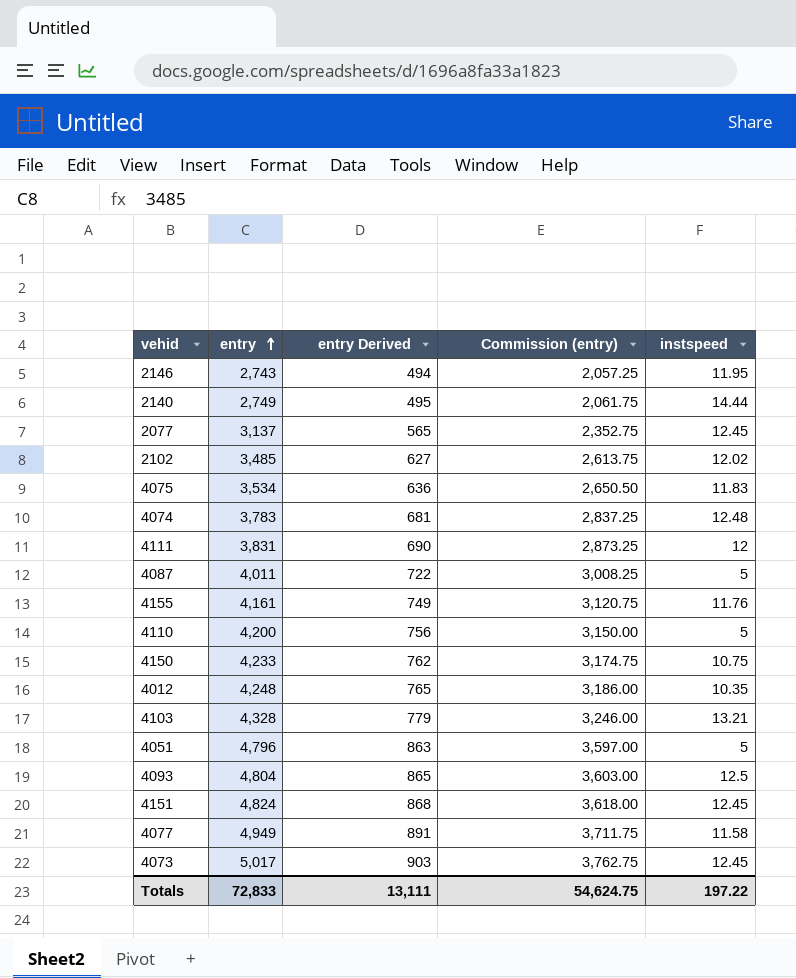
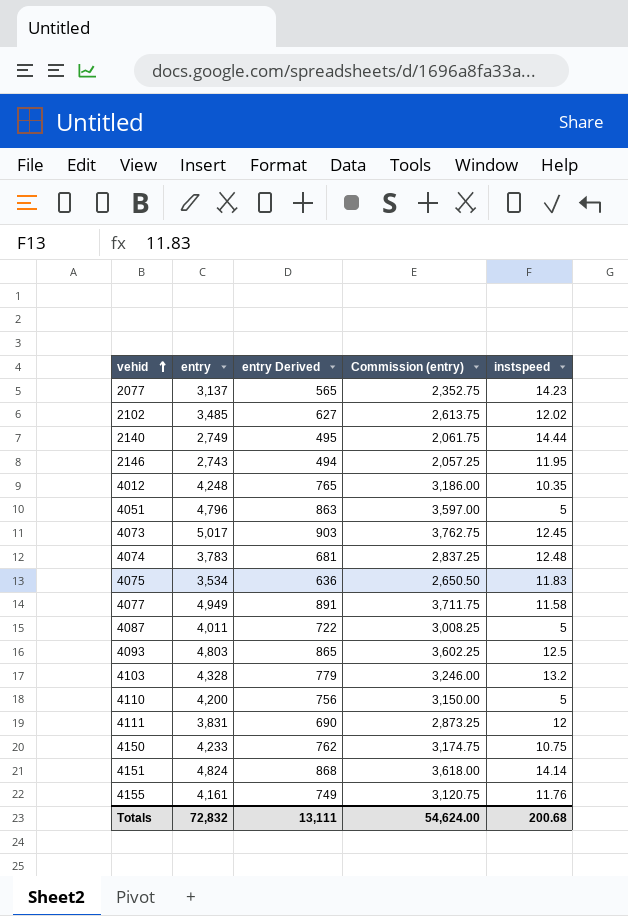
row order: entry ascending -> vehid ascending
2077 | instspeed: 12.45 -> 14.23
4093 | entry: 4,804 -> 4,803
4093 | Commission (entry): 3,603.00 -> 3,602.25
4103 | instspeed: 13.21 -> 13.2
4151 | instspeed: 12.45 -> 14.14
Totals | entry: 72,833 -> 72,832
Totals | Commission (entry): 54,624.75 -> 54,624.00
Totals | instspeed: 197.22 -> 200.68

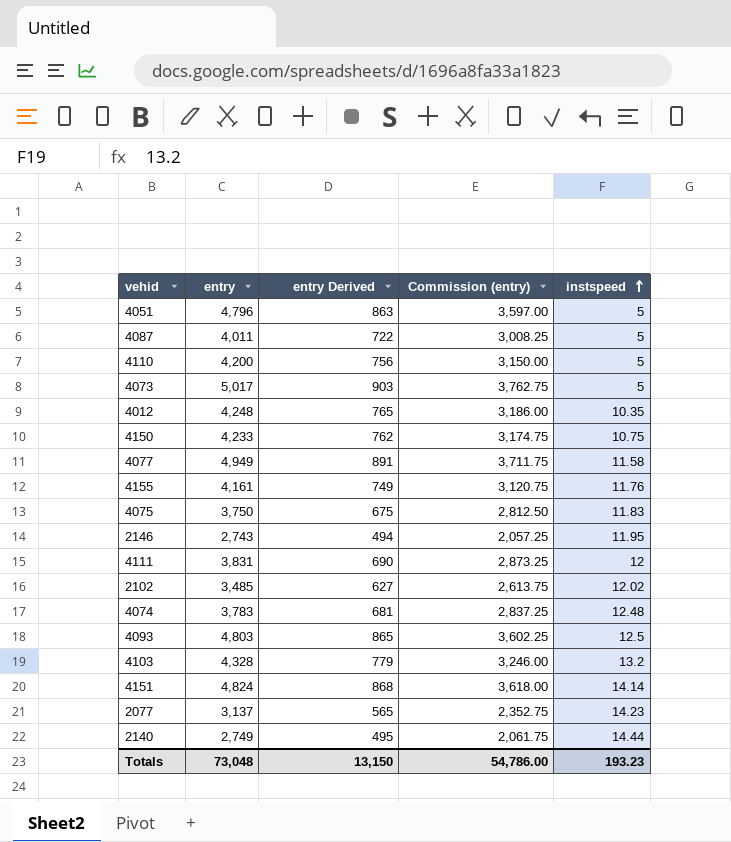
row order: vehid ascending -> instspeed ascending
4073 | instspeed: 12.45 -> 5
4075 | entry: 3,534 -> 3,750
4075 | entry Derived: 636 -> 675
4075 | Commission (entry): 2,650.50 -> 2,812.50
Totals | entry: 72,832 -> 73,048
Totals | entry Derived: 13,111 -> 13,150
Totals | Commission (entry): 54,624.00 -> 54,786.00
Totals | instspeed: 200.68 -> 193.23

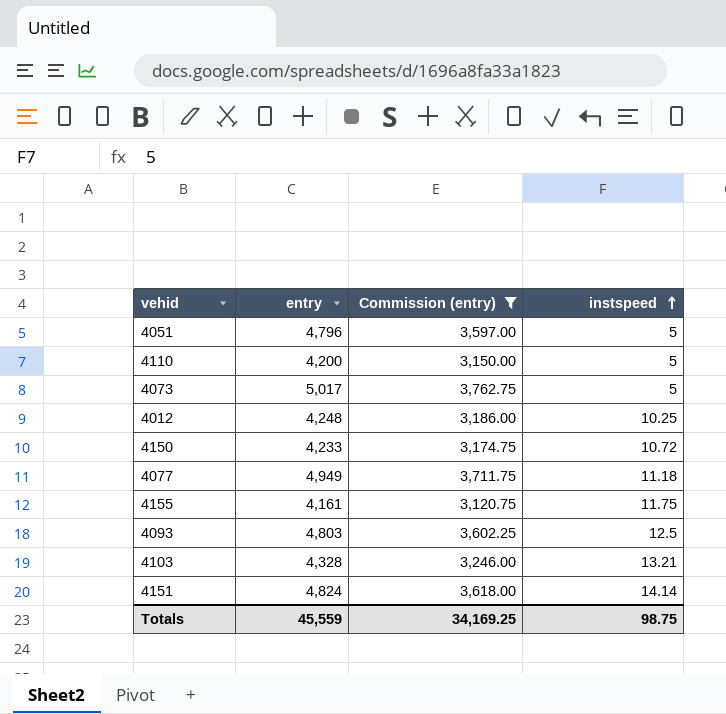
filter: none -> Commission (entry) >= 3,120.75
column entry Derived | formula: [entry] * 0.18 -> none
4012 | instspeed: 10.35 -> 10.25
4150 | instspeed: 10.75 -> 10.72
4077 | instspeed: 11.58 -> 11.18
4155 | instspeed: 11.76 -> 11.75
4103 | instspeed: 13.2 -> 13.21
Totals | entry: 73,048 -> 45,559
Totals | Commission (entry): 54,786.00 -> 34,169.25
Totals | instspeed: 193.23 -> 98.75

